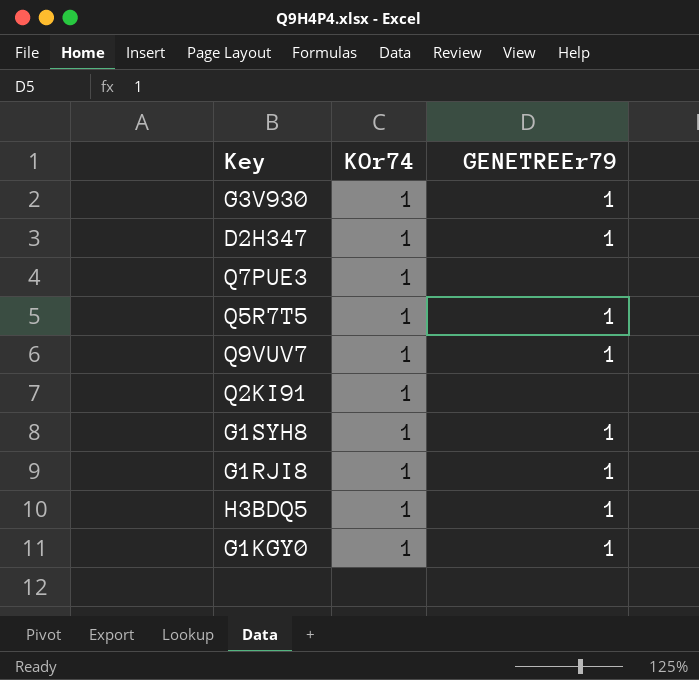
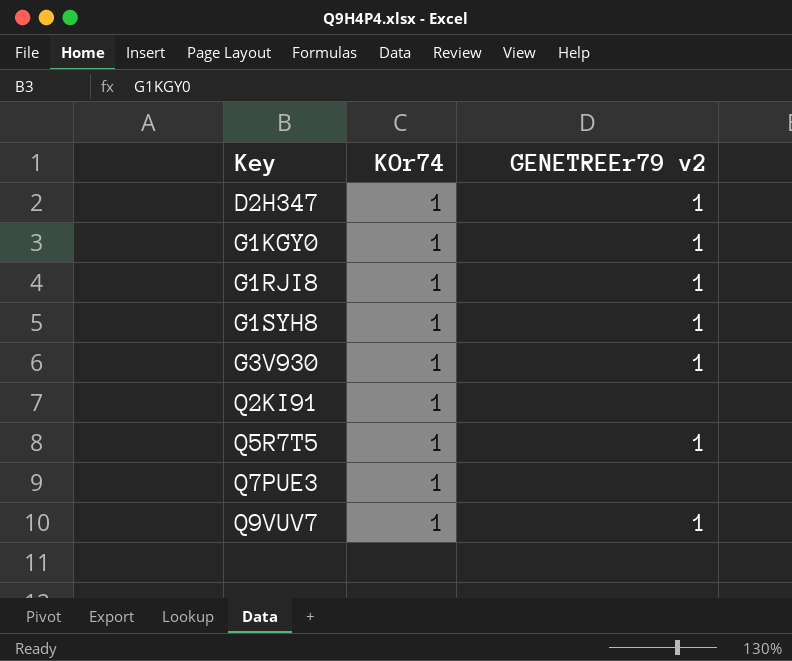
row order: none -> Key ascending
column name: GENETREEr79 -> GENETREEr79 v2
row H3BDQ5: 1 | 1 -> none

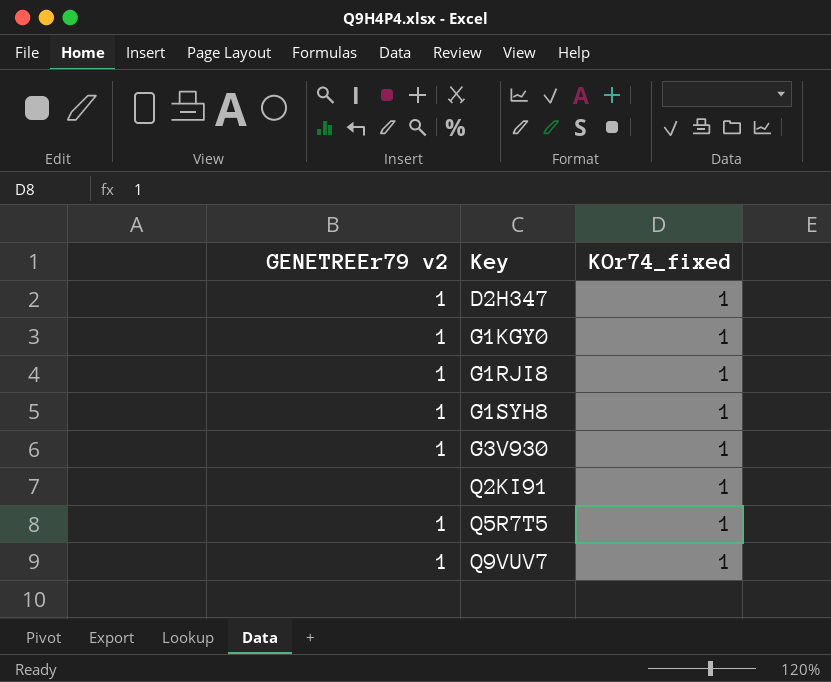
column GENETREEr79 v2 | position: 3 -> 1
column name: KOr74 -> KOr74_fixed
row Q7PUE3: 1 | none -> none

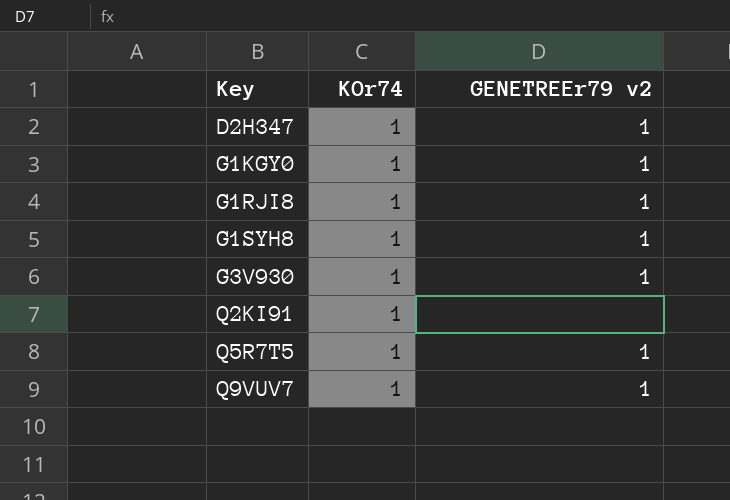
column name: KOr74_fixed -> KOr74
column GENETREEr79 v2 | position: 1 -> 3

